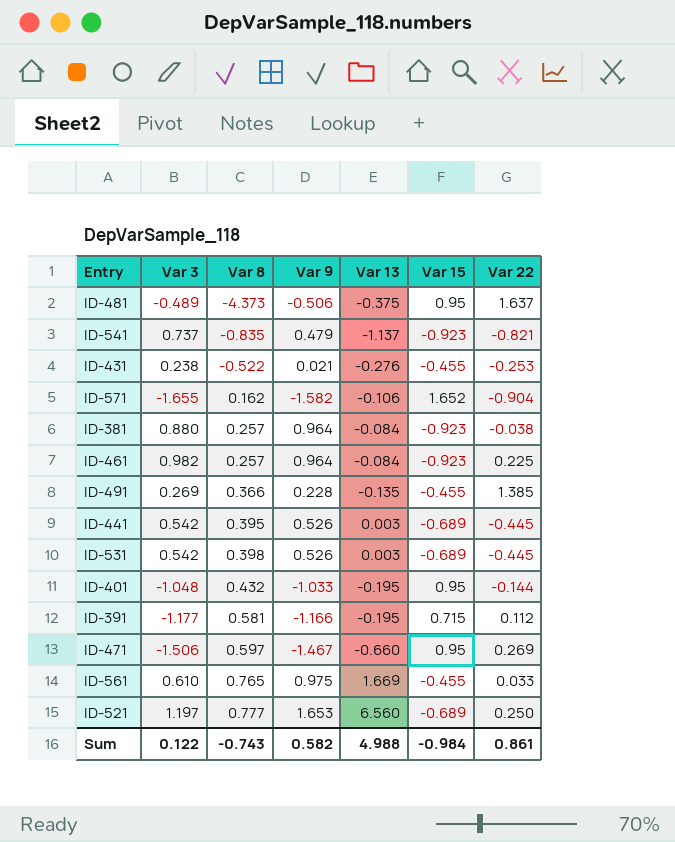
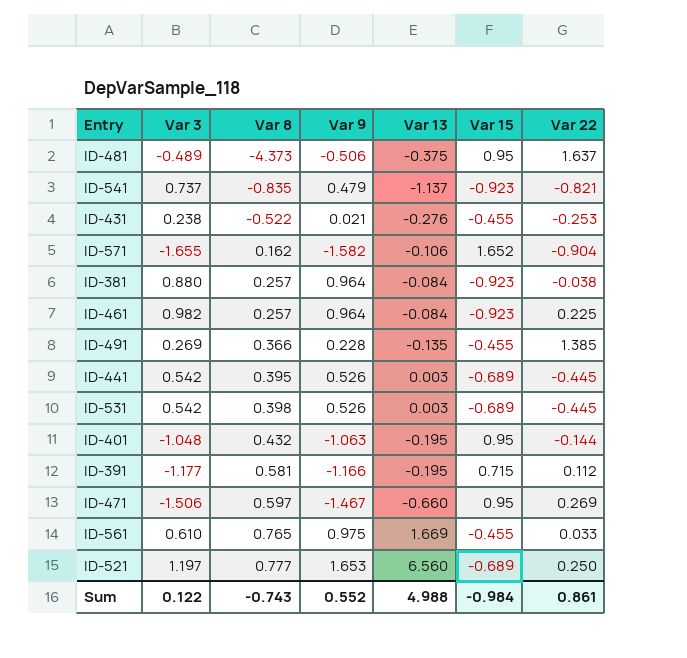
ID-401 | Var 9: -1.033 -> -1.063
Sum | Var 9: 0.582 -> 0.552

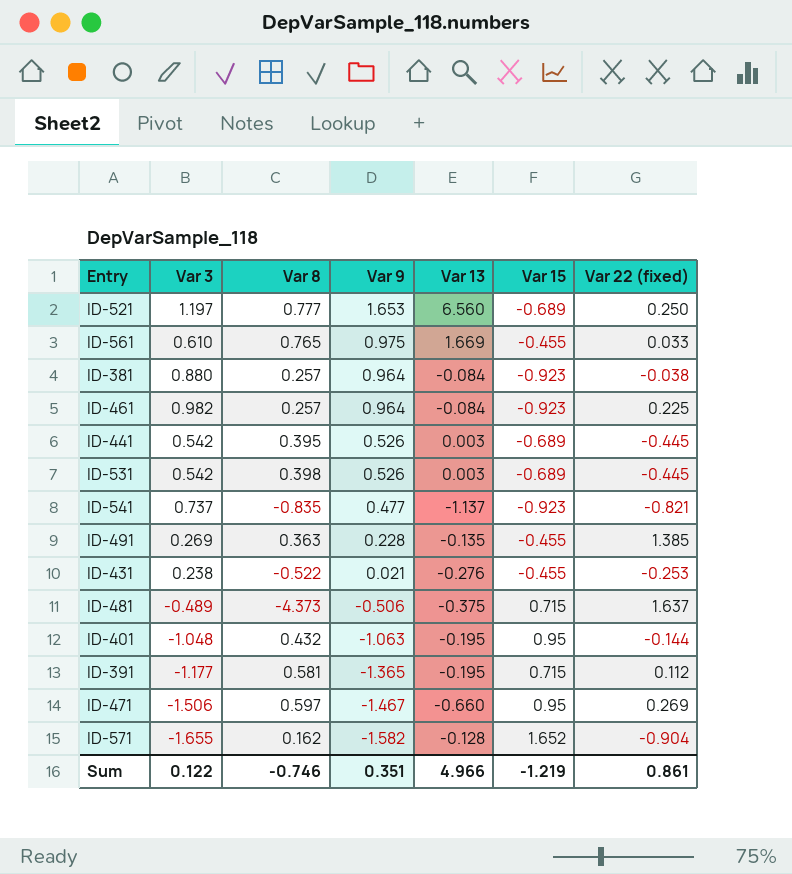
row order: Var 8 ascending -> Var 9 descending
column name: Var 22 -> Var 22 (fixed)
ID-541 | Var 9: 0.479 -> 0.477
ID-491 | Var 8: 0.366 -> 0.363
ID-481 | Var 15: 0.95 -> 0.715
ID-391 | Var 9: -1.166 -> -1.365
ID-571 | Var 13: -0.106 -> -0.128
Sum | Var 8: -0.743 -> -0.746
Sum | Var 9: 0.552 -> 0.351
Sum | Var 13: 4.988 -> 4.966
Sum | Var 15: -0.984 -> -1.219

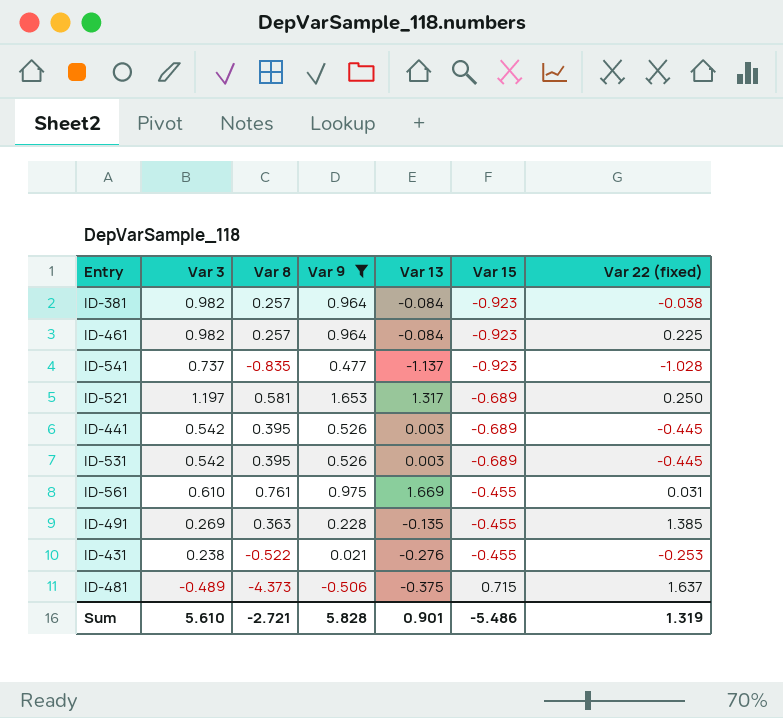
filter: none -> Var 9 >= -0.506
row order: Var 9 descending -> Var 15 ascending
ID-381 | Var 3: 0.880 -> 0.982
ID-541 | Var 22 (fixed): -0.821 -> -1.028
ID-521 | Var 8: 0.777 -> 0.581
ID-521 | Var 13: 6.560 -> 1.317
ID-531 | Var 8: 0.398 -> 0.395
ID-561 | Var 8: 0.765 -> 0.761
ID-561 | Var 22 (fixed): 0.033 -> 0.031
Sum | Var 3: 0.122 -> 5.610
Sum | Var 8: -0.746 -> -2.721
Sum | Var 9: 0.351 -> 5.828
Sum | Var 13: 4.966 -> 0.901
Sum | Var 15: -1.219 -> -5.486
Sum | Var 22 (fixed): 0.861 -> 1.319

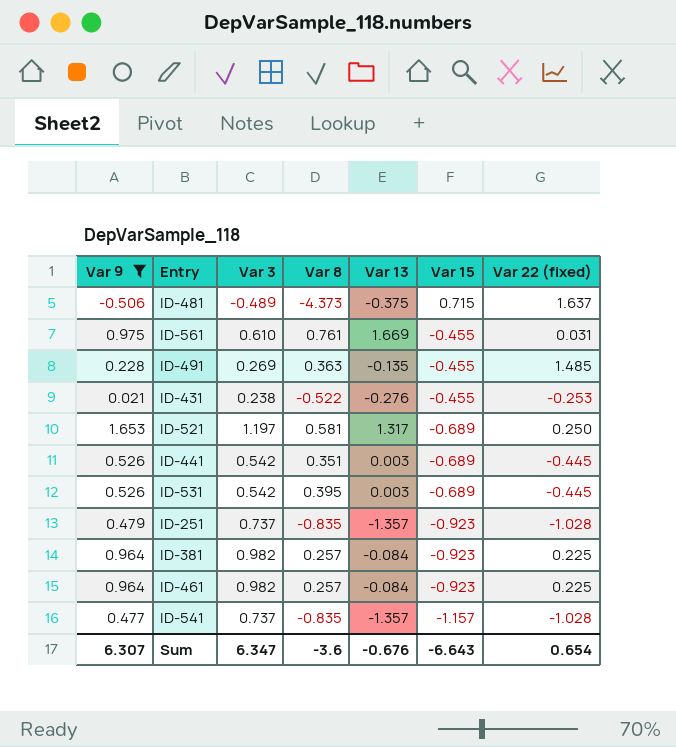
row order: Var 15 ascending -> Var 15 descending
column Var 9 | position: 4 -> 1
ID-491 | Var 22 (fixed): 1.385 -> 1.485
ID-441 | Var 8: 0.395 -> 0.351
row ID-251: none -> 0.479 | 0.737 | -0.835 | -1.357 | -0.923 | -1.028
ID-381 | Var 22 (fixed): -0.038 -> 0.225
ID-541 | Var 13: -1.137 -> -1.357
ID-541 | Var 15: -0.923 -> -1.157
Sum | Var 9: 5.828 -> 6.307
Sum | Var 3: 5.610 -> 6.347
Sum | Var 8: -2.721 -> -3.6
Sum | Var 13: 0.901 -> -0.676
Sum | Var 15: -5.486 -> -6.643
Sum | Var 22 (fixed): 1.319 -> 0.654

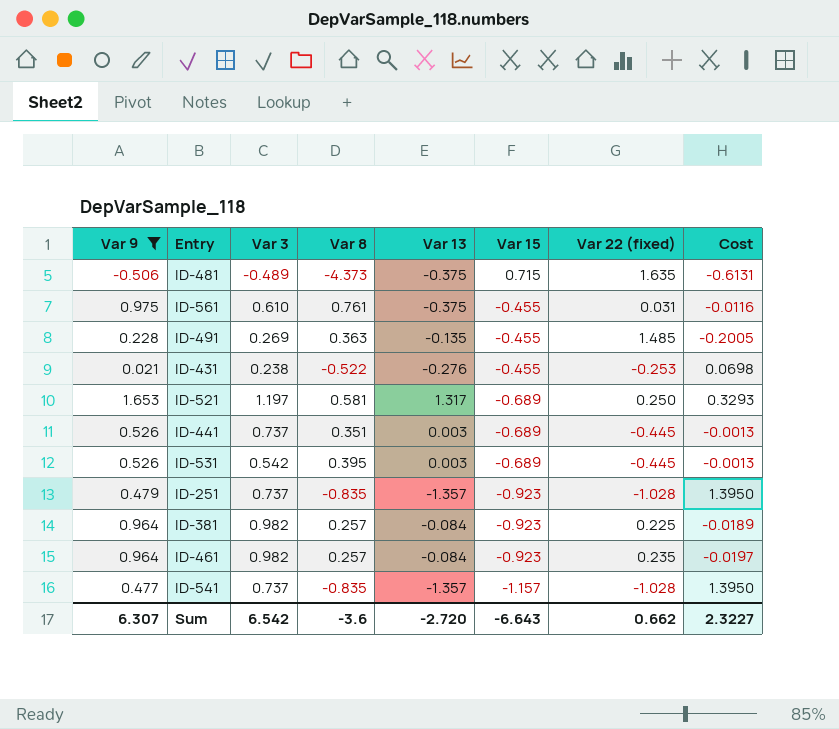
column Cost | formula: none -> [Var 13] * [Var 22 (fixed)]
ID-481 | Var 22 (fixed): 1.637 -> 1.635
ID-561 | Var 13: 1.669 -> -0.375
ID-441 | Var 3: 0.542 -> 0.737
ID-461 | Var 22 (fixed): 0.225 -> 0.235
Sum | Var 3: 6.347 -> 6.542
Sum | Var 13: -0.676 -> -2.720
Sum | Var 22 (fixed): 0.654 -> 0.662

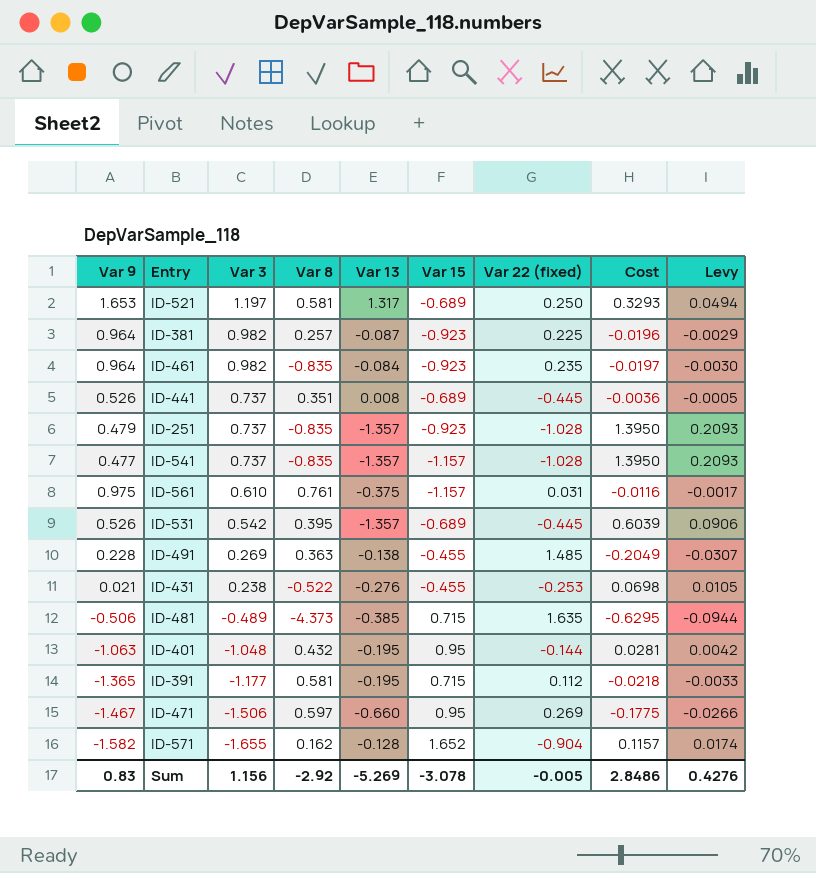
filter: Var 9 >= -0.506 -> none
row order: Var 15 descending -> Var 3 descending
column Levy | formula: none -> [Cost] * 0.15
ID-381 | Var 13: -0.084 -> -0.087
ID-381 | Cost: -0.0189 -> -0.0196
ID-461 | Var 8: 0.257 -> -0.835
ID-441 | Var 13: 0.003 -> 0.008
ID-441 | Cost: -0.0013 -> -0.0036
ID-561 | Var 15: -0.455 -> -1.157
ID-531 | Var 13: 0.003 -> -1.357
ID-531 | Cost: -0.0013 -> 0.6039
ID-491 | Var 13: -0.135 -> -0.138
ID-491 | Cost: -0.2005 -> -0.2049
ID-481 | Var 13: -0.375 -> -0.385
ID-481 | Cost: -0.6131 -> -0.6295
Sum | Var 9: 6.307 -> 0.83
Sum | Var 3: 6.542 -> 1.156
Sum | Var 8: -3.6 -> -2.92
Sum | Var 13: -2.720 -> -5.269
Sum | Var 15: -6.643 -> -3.078
Sum | Var 22 (fixed): 0.662 -> -0.005
Sum | Cost: 2.3227 -> 2.8486

